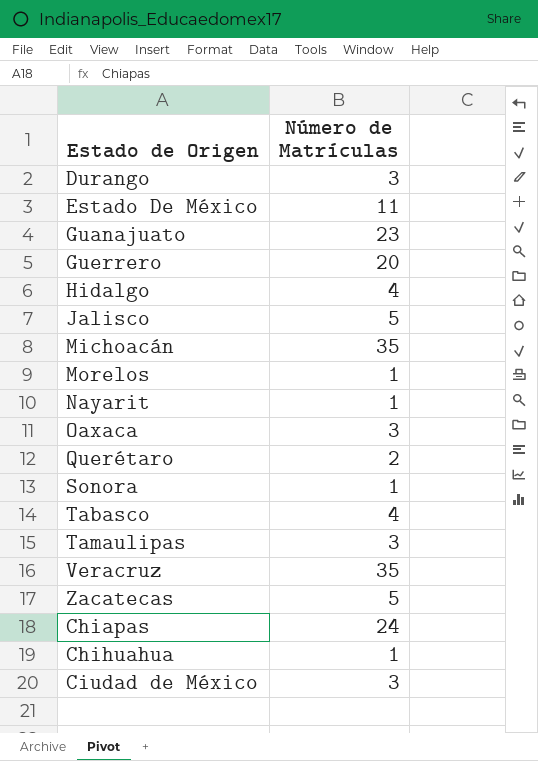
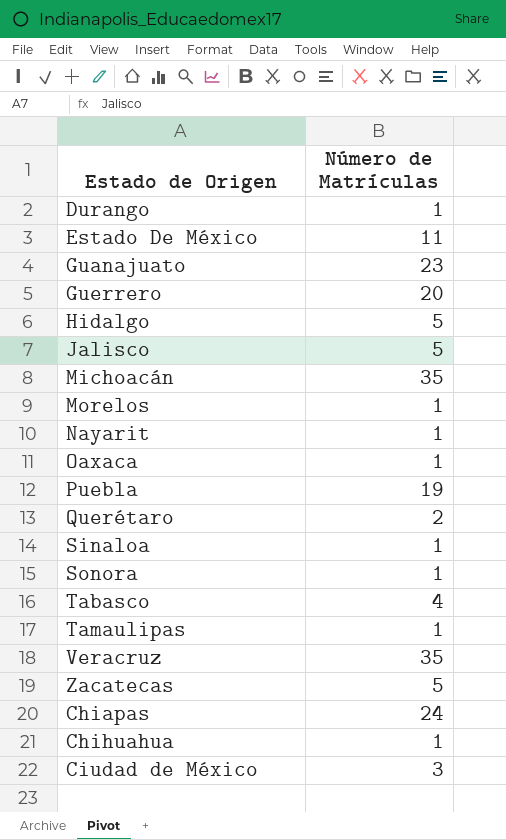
Durango | Número de Matrículas: 3 -> 1
Hidalgo | Número de Matrículas: 4 -> 5
Oaxaca | Número de Matrículas: 3 -> 1
row Puebla: none -> 19
row Sinaloa: none -> 1
Tamaulipas | Número de Matrículas: 3 -> 1

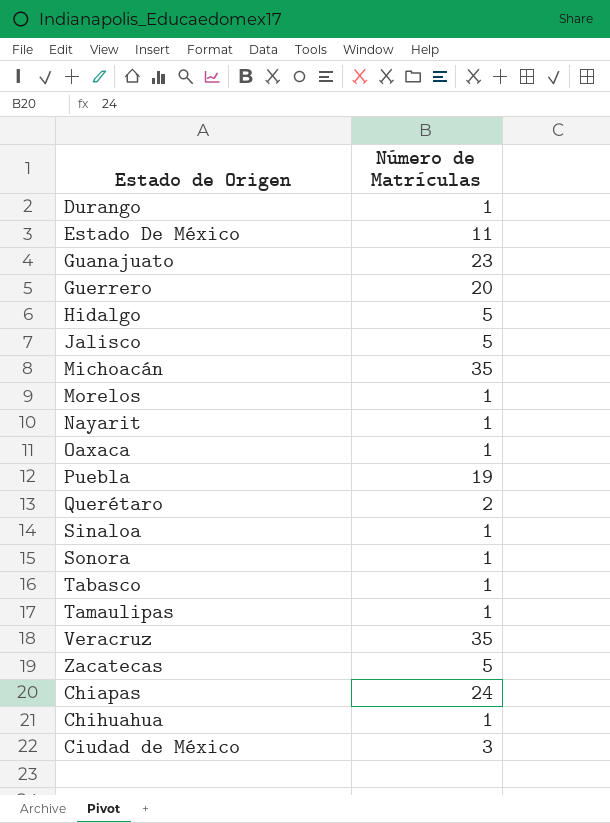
Tabasco | Número de Matrículas: 4 -> 1

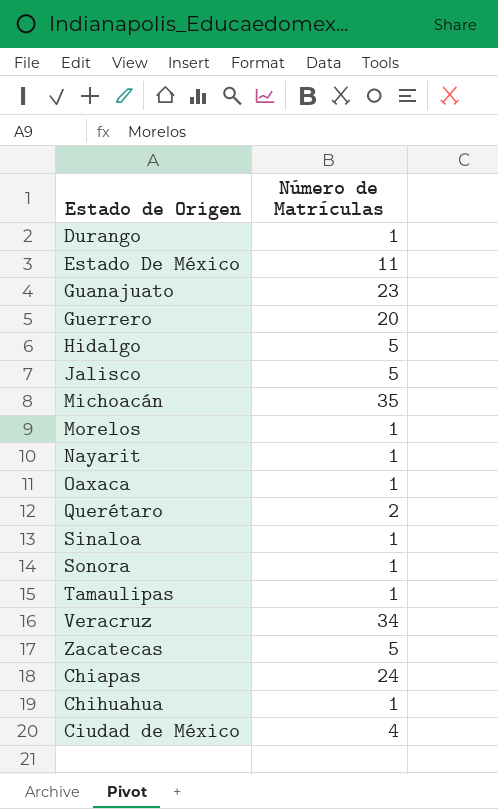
row Puebla: 19 -> none
row Tabasco: 1 -> none
Veracruz | Número de Matrículas: 35 -> 34
Ciudad de México | Número de Matrículas: 3 -> 4

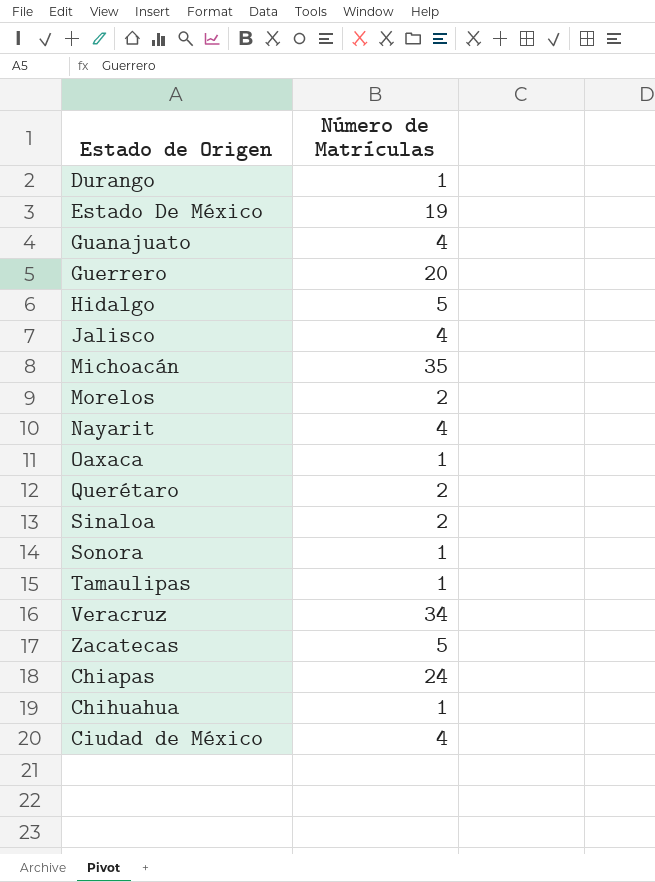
Estado De México | Número de Matrículas: 11 -> 19
Guanajuato | Número de Matrículas: 23 -> 4
Jalisco | Número de Matrículas: 5 -> 4
Morelos | Número de Matrículas: 1 -> 2
Nayarit | Número de Matrículas: 1 -> 4
Sinaloa | Número de Matrículas: 1 -> 2

